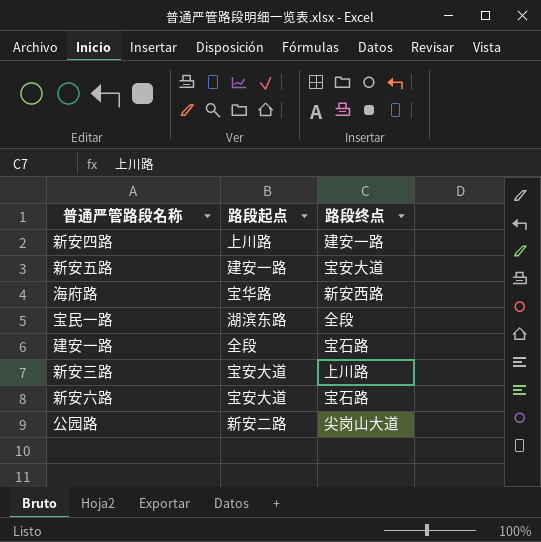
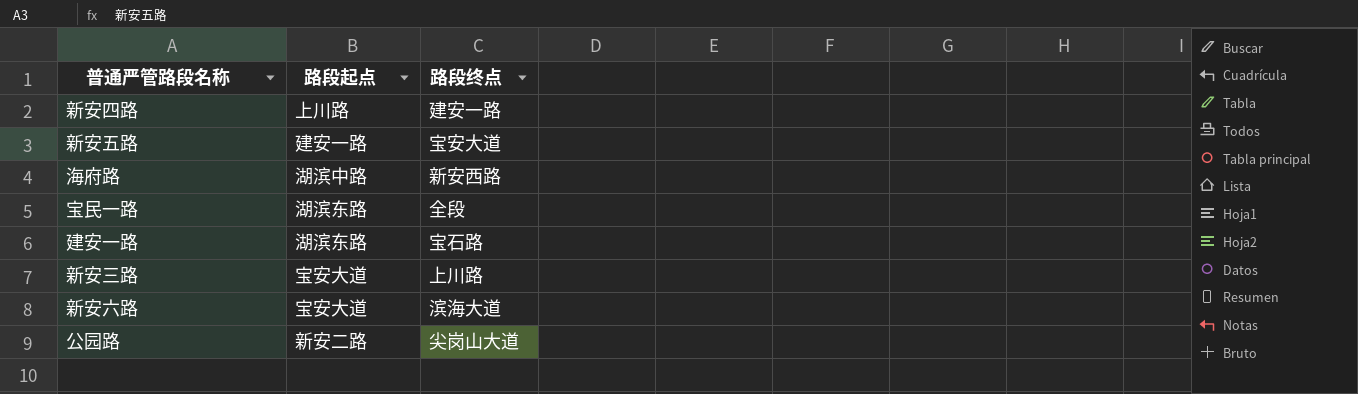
海府路 | 路段起点: 宝华路 -> 湖滨中路
建安一路 | 路段起点: 全段 -> 湖滨东路
新安六路 | 路段终点: 宝石路 -> 滨海大道

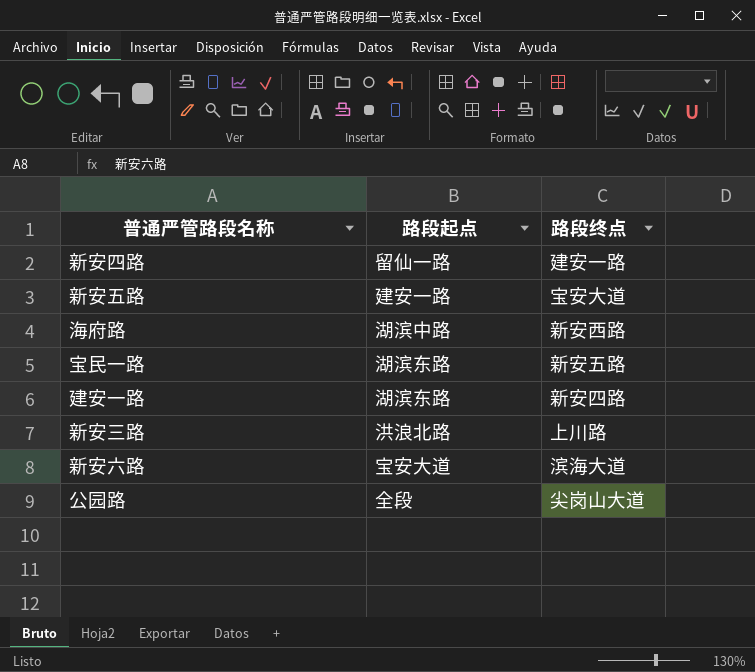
新安四路 | 路段起点: 上川路 -> 留仙一路
宝民一路 | 路段终点: 全段 -> 新安五路
建安一路 | 路段终点: 宝石路 -> 新安四路
新安三路 | 路段起点: 宝安大道 -> 洪浪北路
公园路 | 路段起点: 新安二路 -> 全段

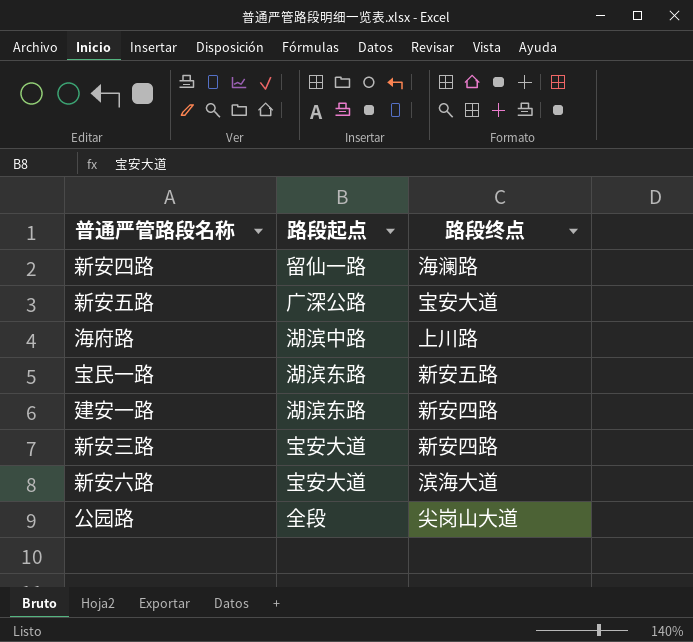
新安四路 | 路段终点: 建安一路 -> 海澜路
新安五路 | 路段起点: 建安一路 -> 广深公路
海府路 | 路段终点: 新安西路 -> 上川路
新安三路 | 路段起点: 洪浪北路 -> 宝安大道
新安三路 | 路段终点: 上川路 -> 新安四路

